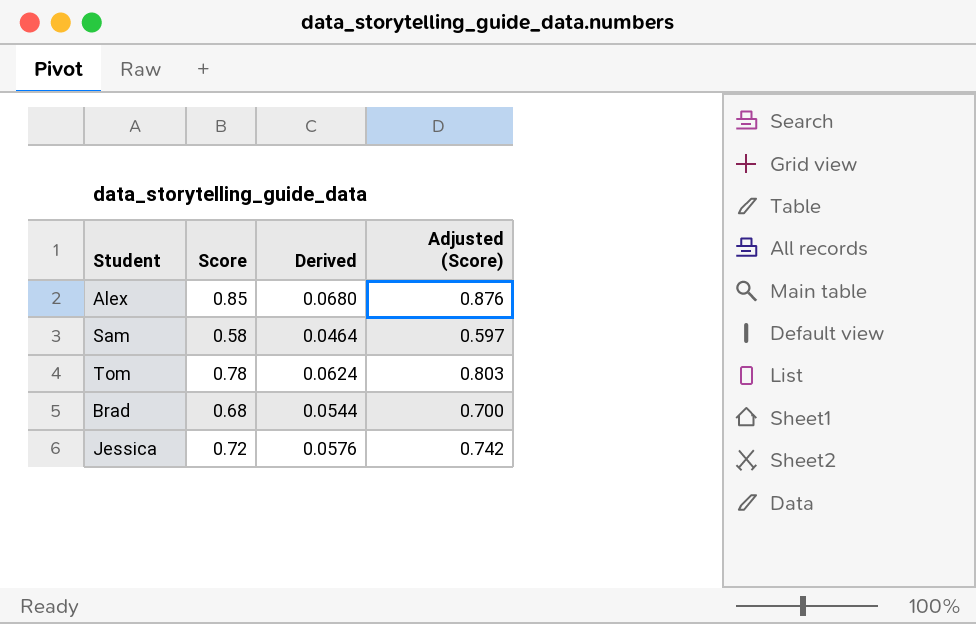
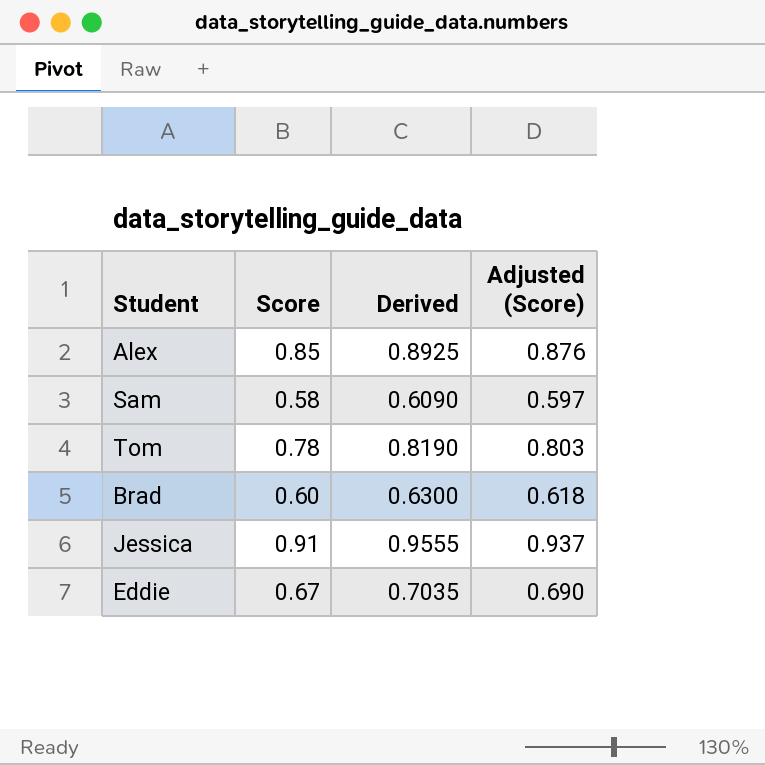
column Derived | formula: [Score] * 0.08 -> [Score] * 1.05
Brad | Score: 0.68 -> 0.60
Brad | Adjusted (Score): 0.700 -> 0.618
Jessica | Score: 0.72 -> 0.91
Jessica | Adjusted (Score): 0.742 -> 0.937
row Eddie: none -> 0.67 | 0.7035 | 0.690

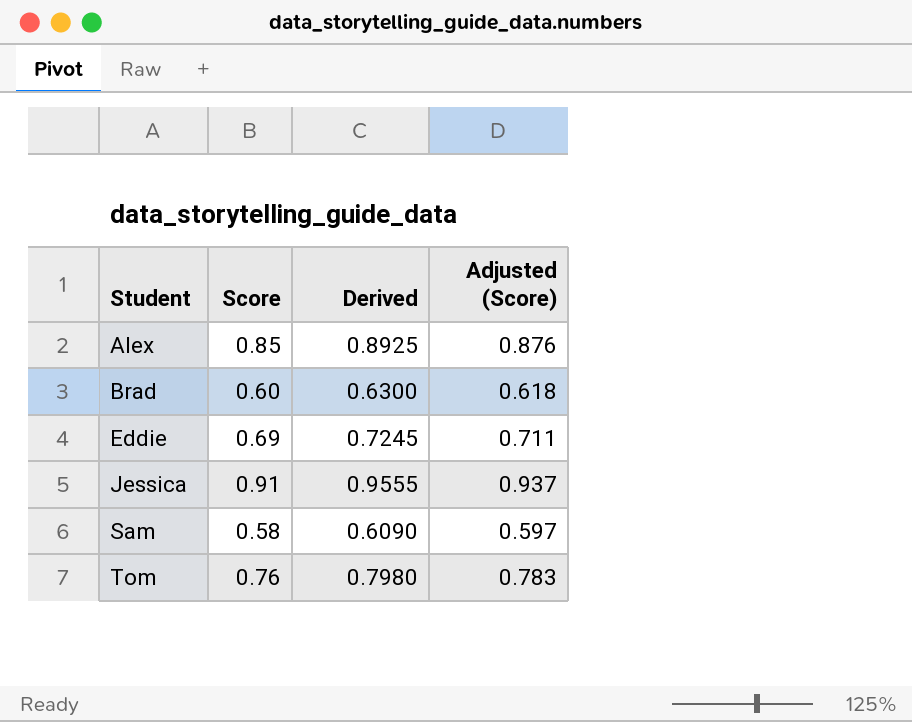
row order: none -> Student ascending
Eddie | Score: 0.67 -> 0.69
Eddie | Derived: 0.7035 -> 0.7245
Eddie | Adjusted (Score): 0.690 -> 0.711
Tom | Score: 0.78 -> 0.76
Tom | Derived: 0.8190 -> 0.7980
Tom | Adjusted (Score): 0.803 -> 0.783

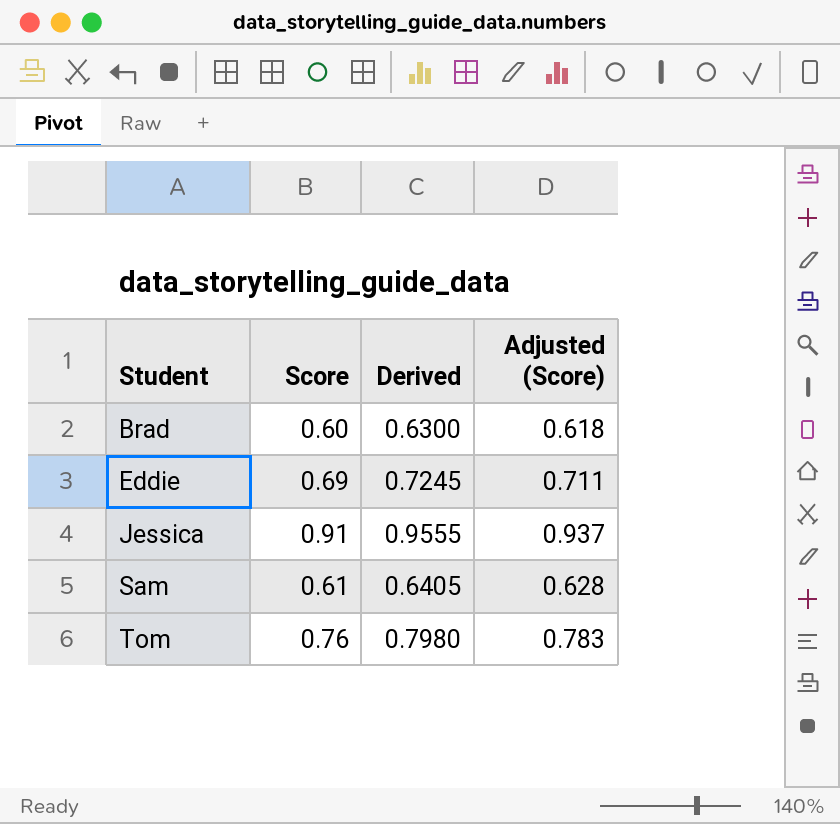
row Alex: 0.85 | 0.8925 | 0.876 -> none
Sam | Score: 0.58 -> 0.61
Sam | Derived: 0.6090 -> 0.6405
Sam | Adjusted (Score): 0.597 -> 0.628

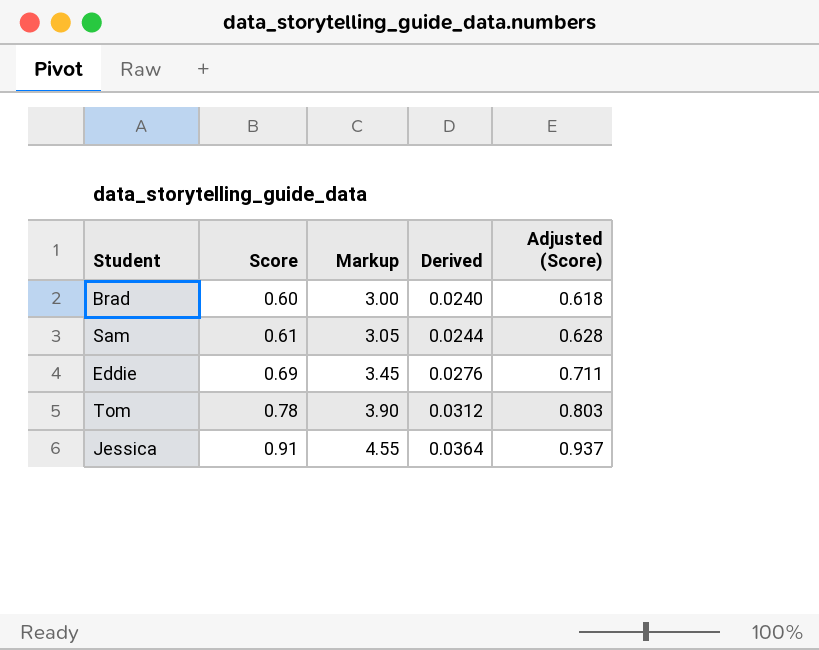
row order: Student ascending -> Score ascending
column Markup | formula: none -> [Score] * 5
column Derived | formula: [Score] * 1.05 -> [Score] * 0.04
Tom | Score: 0.76 -> 0.78
Tom | Adjusted (Score): 0.783 -> 0.803

